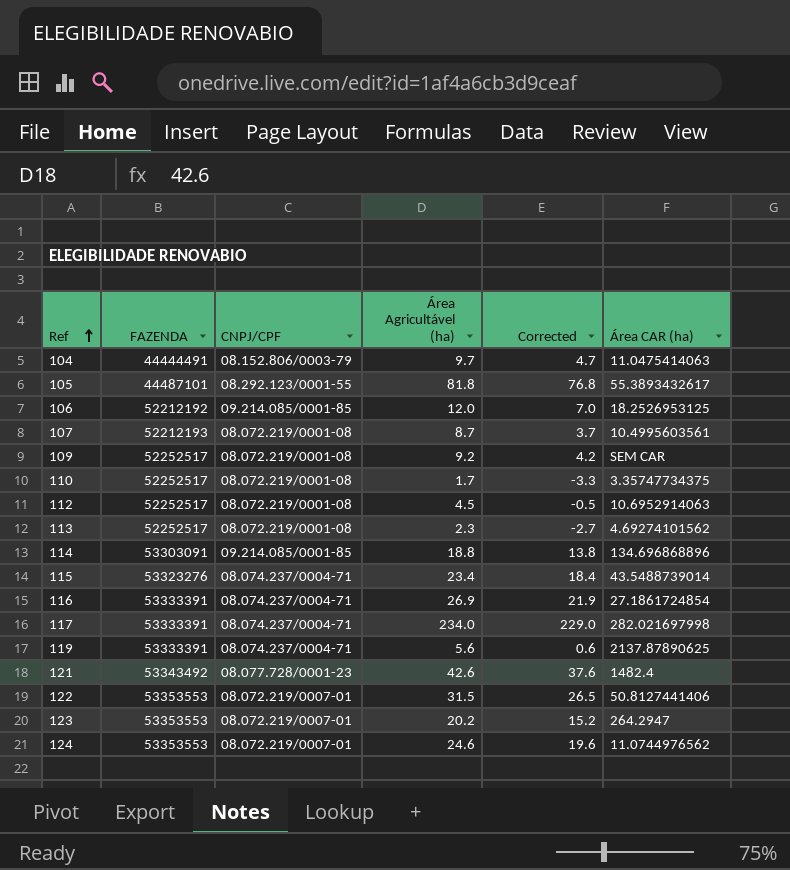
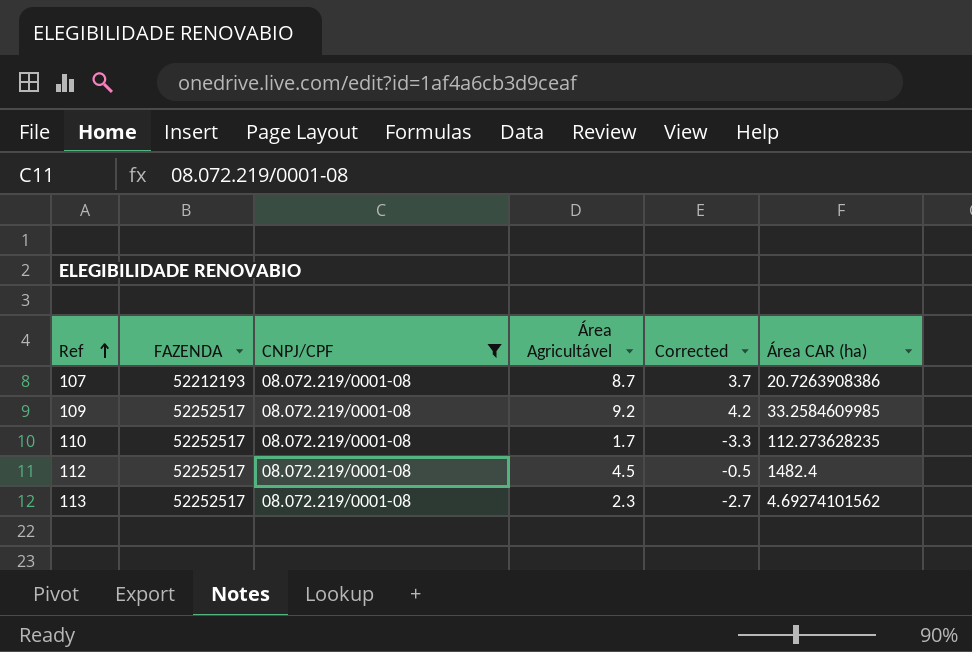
filter: none -> CNPJ/CPF = 08.072.219/0001-08
column name: Área Agricultável (ha) -> Área Agricultável
107 | Área CAR (ha): 10.4995603561 -> 20.7263908386
109 | Área CAR (ha): SEM CAR -> 33.2584609985
110 | Área CAR (ha): 3.35747734375 -> 112.273628235
112 | Área CAR (ha): 10.6952914063 -> 1482.4

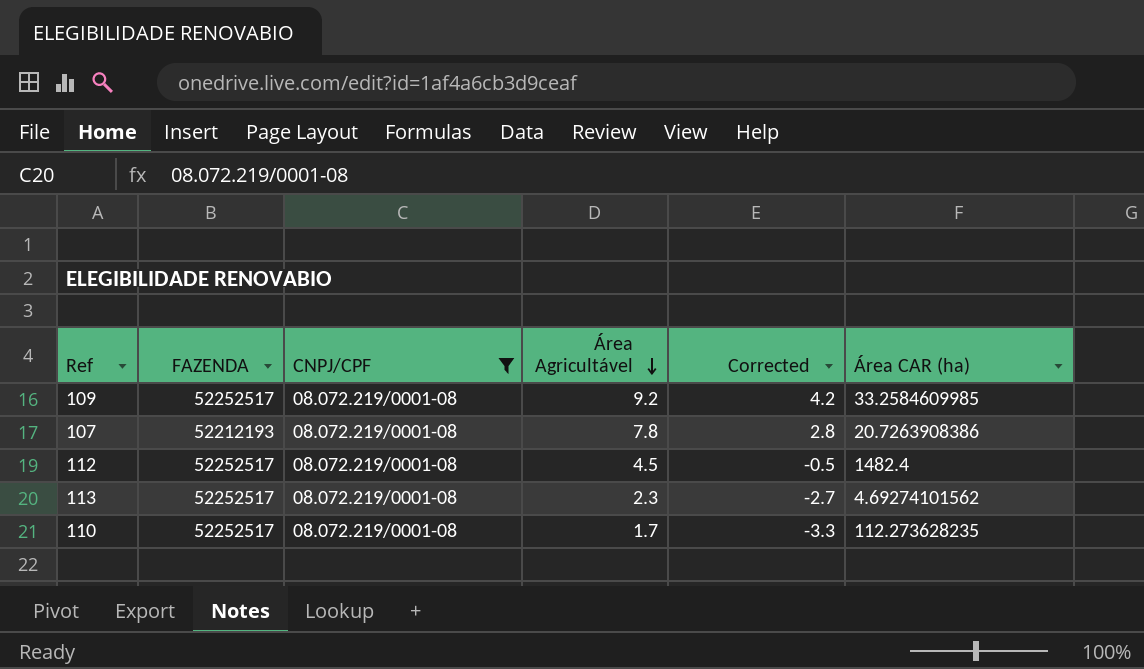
row order: Ref ascending -> Área Agricultável descending
107 | Área Agricultável: 8.7 -> 7.8
107 | Corrected: 3.7 -> 2.8

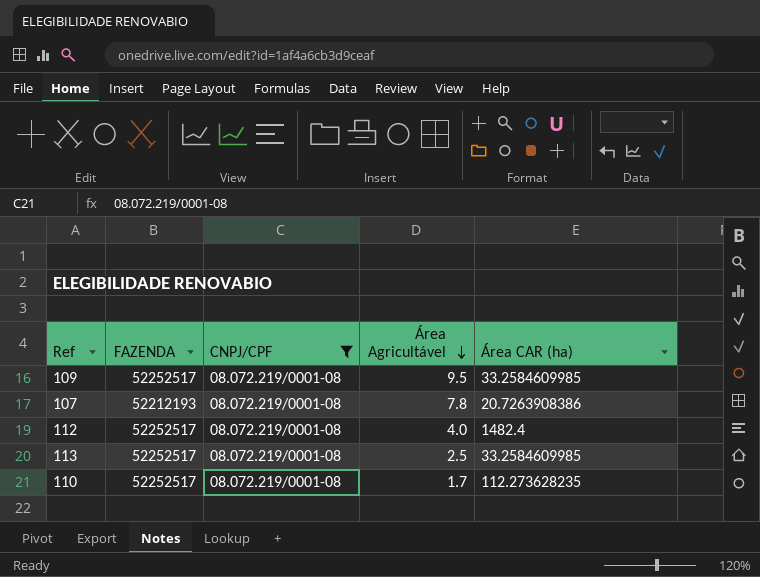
column Corrected | formula: [Área Agricultável] - 5 -> none
109 | Área Agricultável: 9.2 -> 9.5
112 | Área Agricultável: 4.5 -> 4.0
113 | Área Agricultável: 2.3 -> 2.5
113 | Área CAR (ha): 4.69274101562 -> 33.2584609985

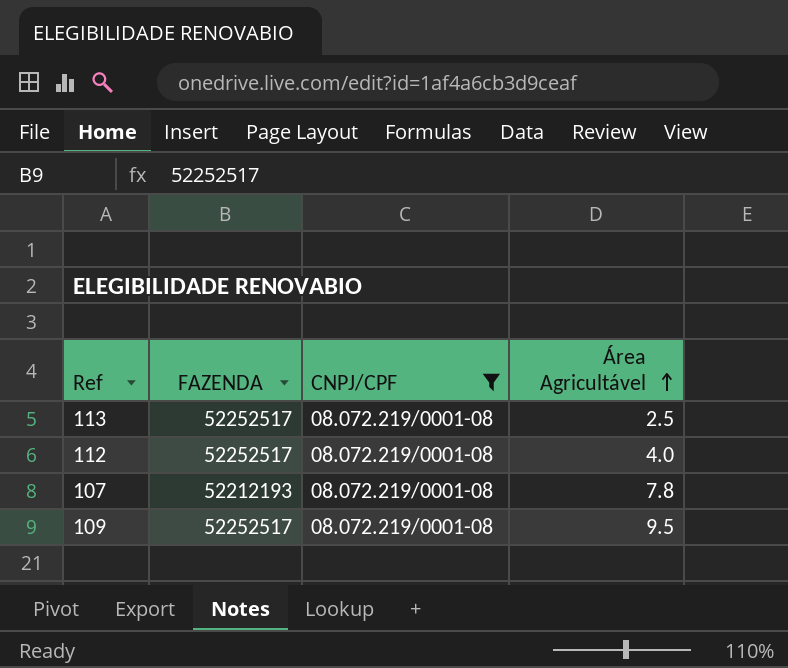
row order: Área Agricultável descending -> Área Agricultável ascending
column Área CAR (ha) | position: 5 -> none
row 110: 52252517 | 08.072.219/0001-08 | 1.7 | 112.273628235 -> none

